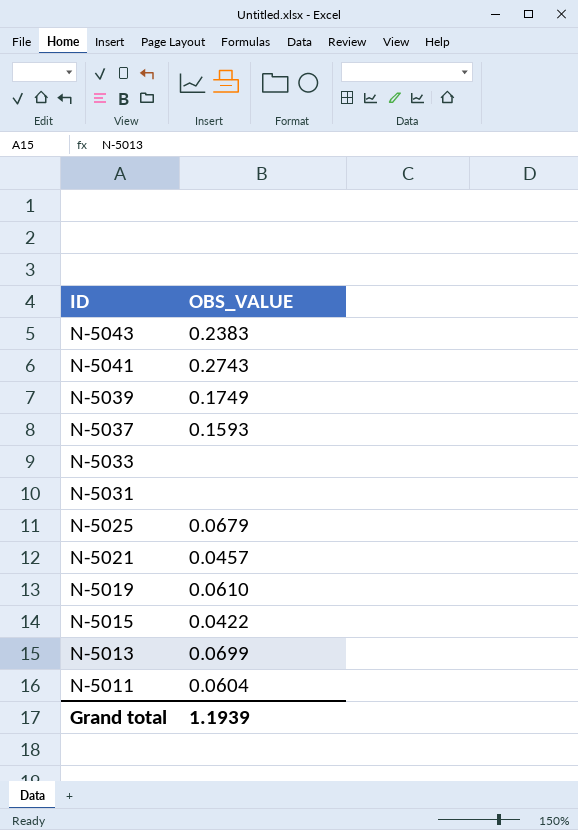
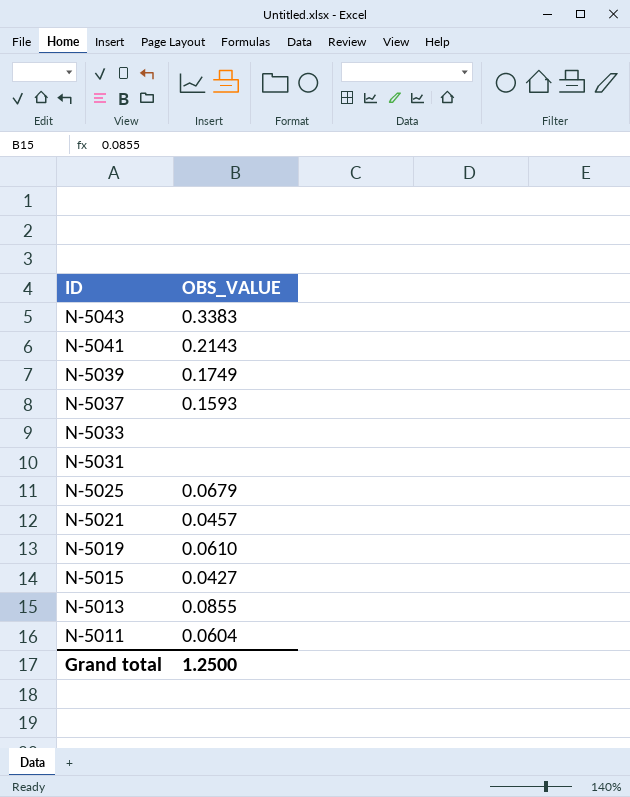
N-5043 | OBS_VALUE: 0.2383 -> 0.3383
N-5041 | OBS_VALUE: 0.2743 -> 0.2143
N-5015 | OBS_VALUE: 0.0422 -> 0.0427
N-5013 | OBS_VALUE: 0.0699 -> 0.0855
Grand total | OBS_VALUE: 1.1939 -> 1.2500

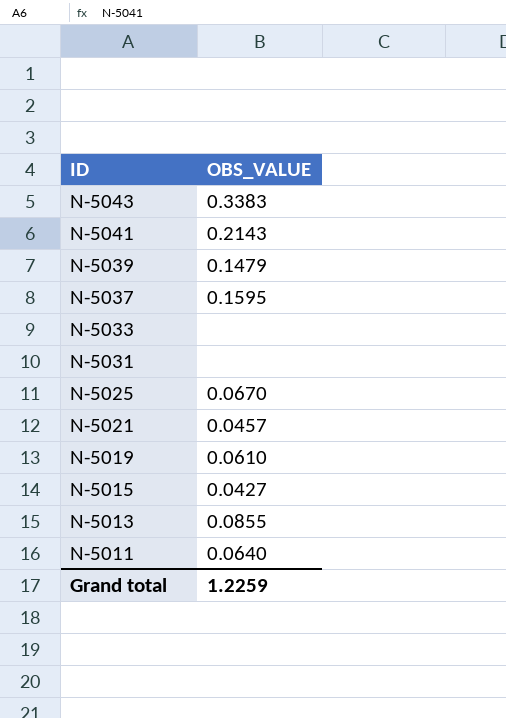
N-5039 | OBS_VALUE: 0.1749 -> 0.1479
N-5037 | OBS_VALUE: 0.1593 -> 0.1595
N-5025 | OBS_VALUE: 0.0679 -> 0.0670
N-5011 | OBS_VALUE: 0.0604 -> 0.0640
Grand total | OBS_VALUE: 1.2500 -> 1.2259

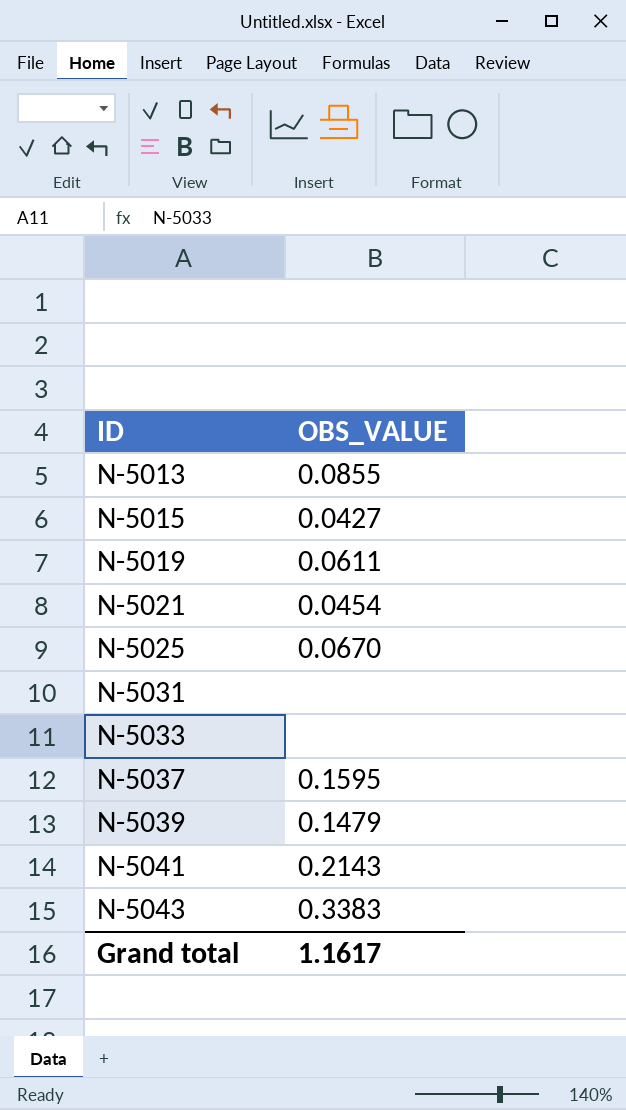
row order: ID descending -> ID ascending
row N-5011: 0.0640 -> none
N-5019 | OBS_VALUE: 0.0610 -> 0.0611
N-5021 | OBS_VALUE: 0.0457 -> 0.0454
Grand total | OBS_VALUE: 1.2259 -> 1.1617

